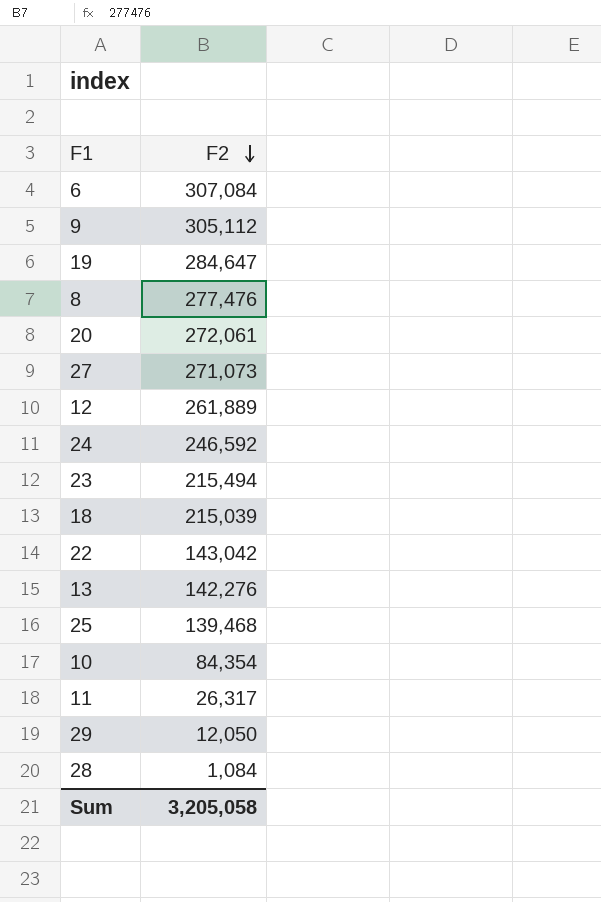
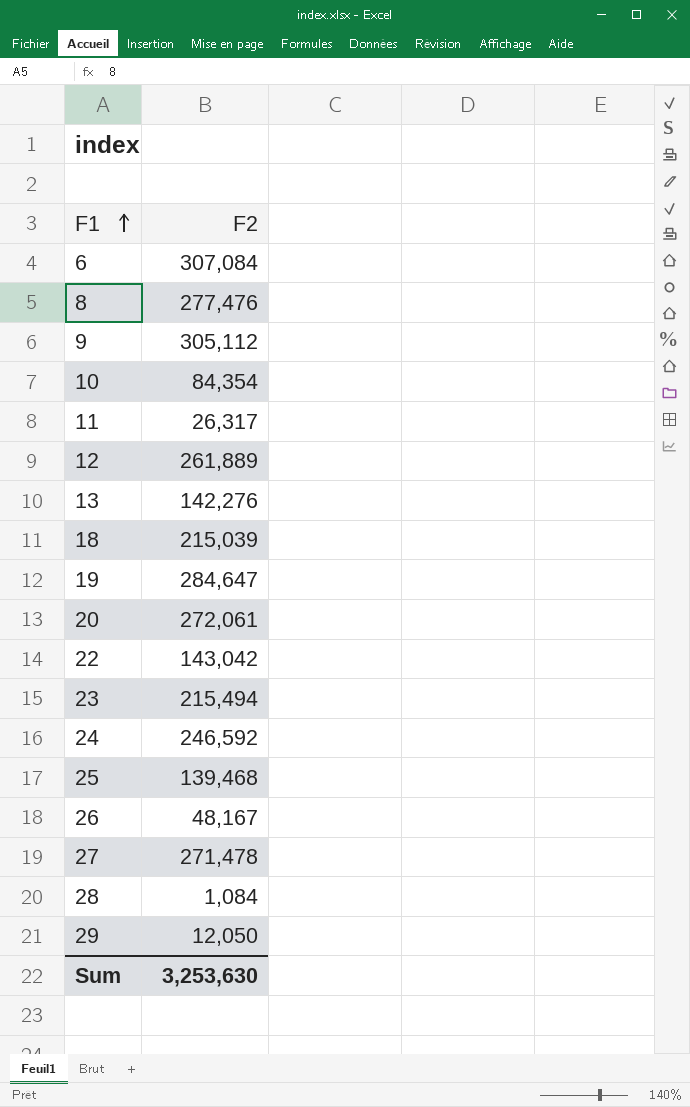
row order: F2 descending -> F1 ascending
row 26: none -> 48,167
27 | F2: 271,073 -> 271,478
Sum | F2: 3,205,058 -> 3,253,630

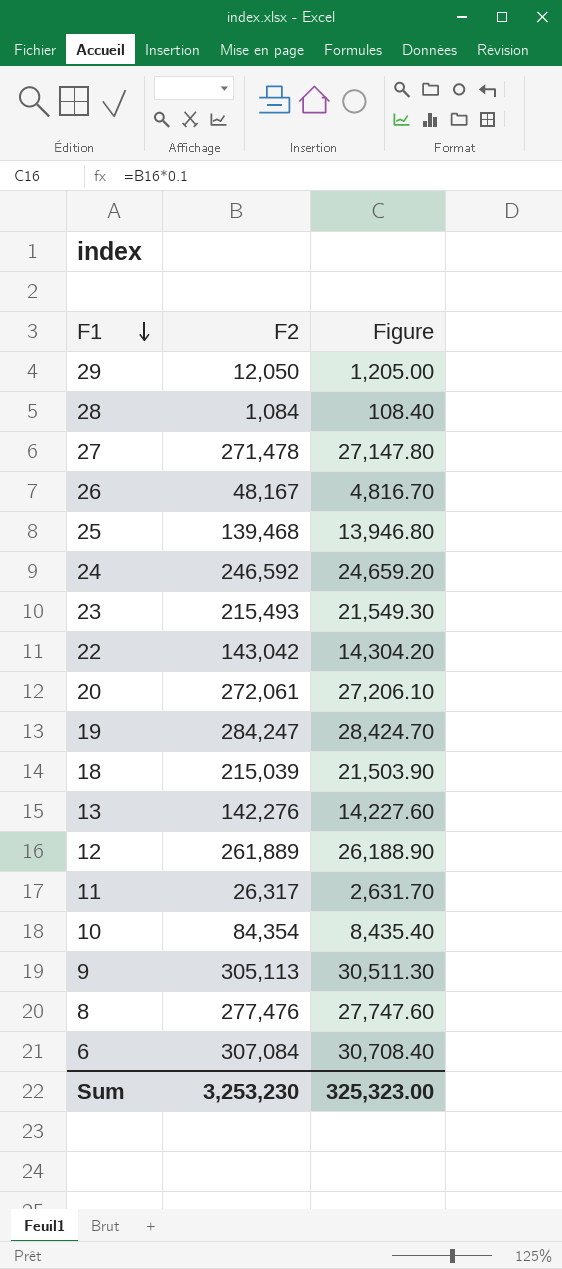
row order: F1 ascending -> F1 descending
column Figure | formula: none -> [F2] * 0.1
23 | F2: 215,494 -> 215,493
19 | F2: 284,647 -> 284,247
9 | F2: 305,112 -> 305,113
Sum | F2: 3,253,630 -> 3,253,230

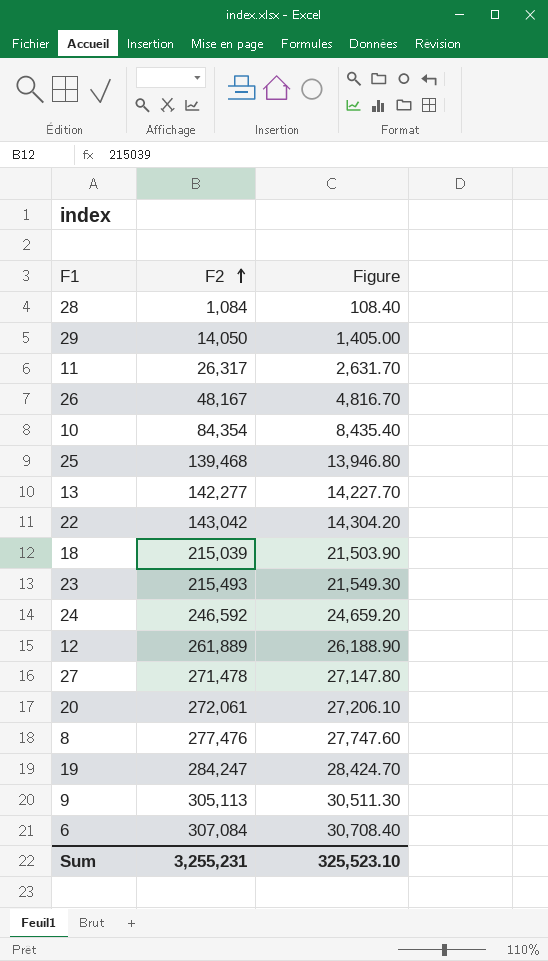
row order: F1 descending -> F2 ascending
29 | F2: 12,050 -> 14,050
29 | Figure: 1,205.00 -> 1,405.00
13 | F2: 142,276 -> 142,277
13 | Figure: 14,227.60 -> 14,227.70
Sum | F2: 3,253,230 -> 3,255,231
Sum | Figure: 325,323.00 -> 325,523.10

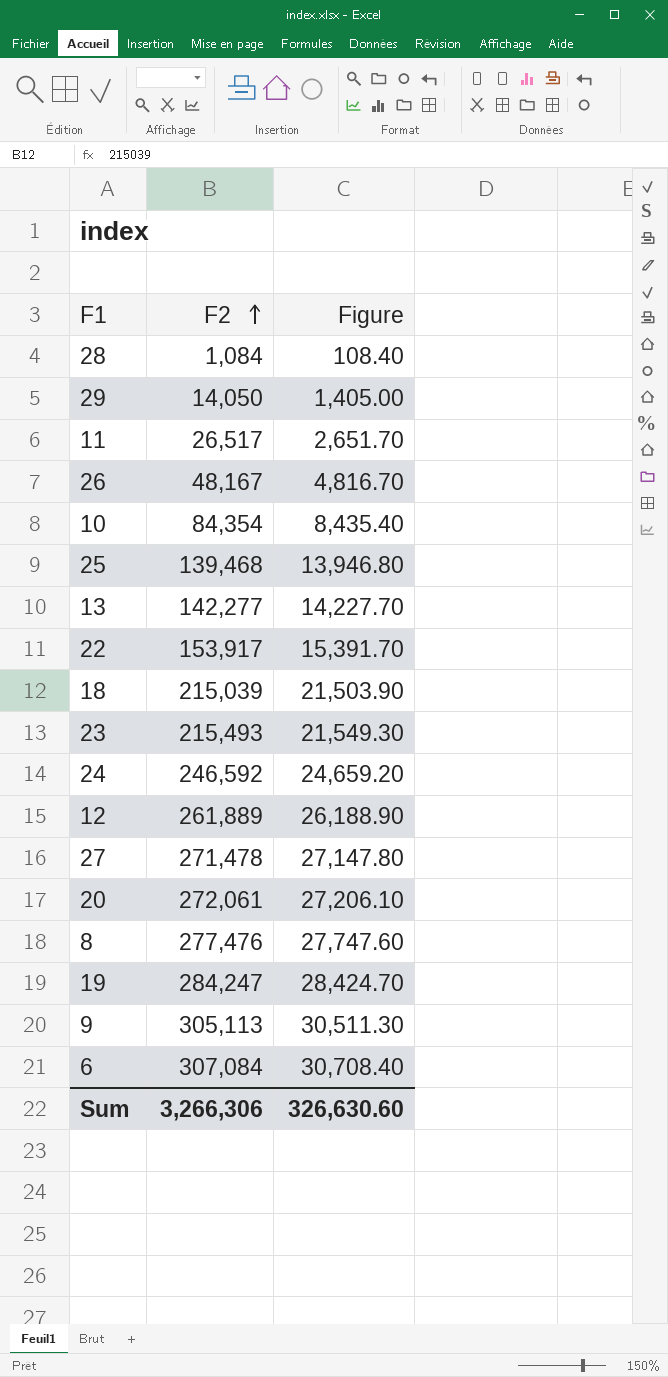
11 | F2: 26,317 -> 26,517
11 | Figure: 2,631.70 -> 2,651.70
22 | F2: 143,042 -> 153,917
22 | Figure: 14,304.20 -> 15,391.70
Sum | F2: 3,255,231 -> 3,266,306
Sum | Figure: 325,523.10 -> 326,630.60

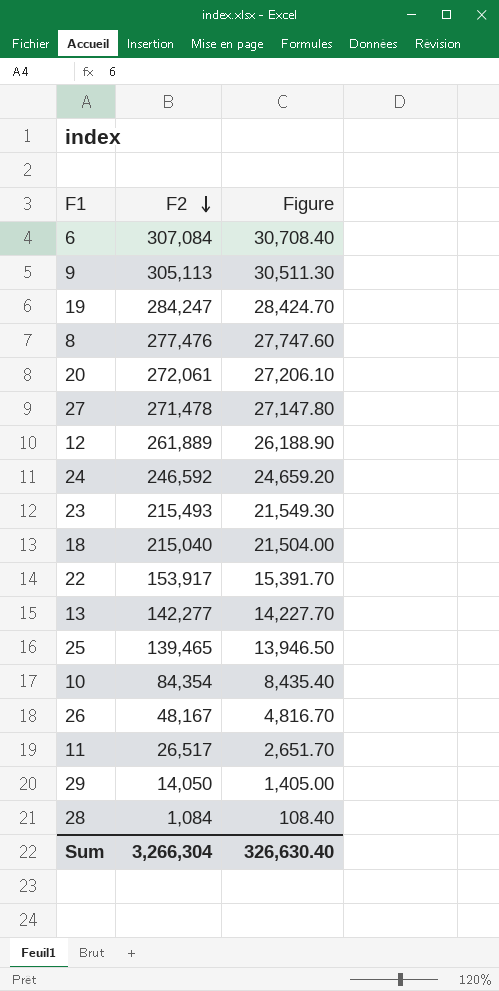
row order: F2 ascending -> F2 descending
18 | F2: 215,039 -> 215,040
18 | Figure: 21,503.90 -> 21,504.00
25 | F2: 139,468 -> 139,465
25 | Figure: 13,946.80 -> 13,946.50
Sum | F2: 3,266,306 -> 3,266,304
Sum | Figure: 326,630.60 -> 326,630.40

